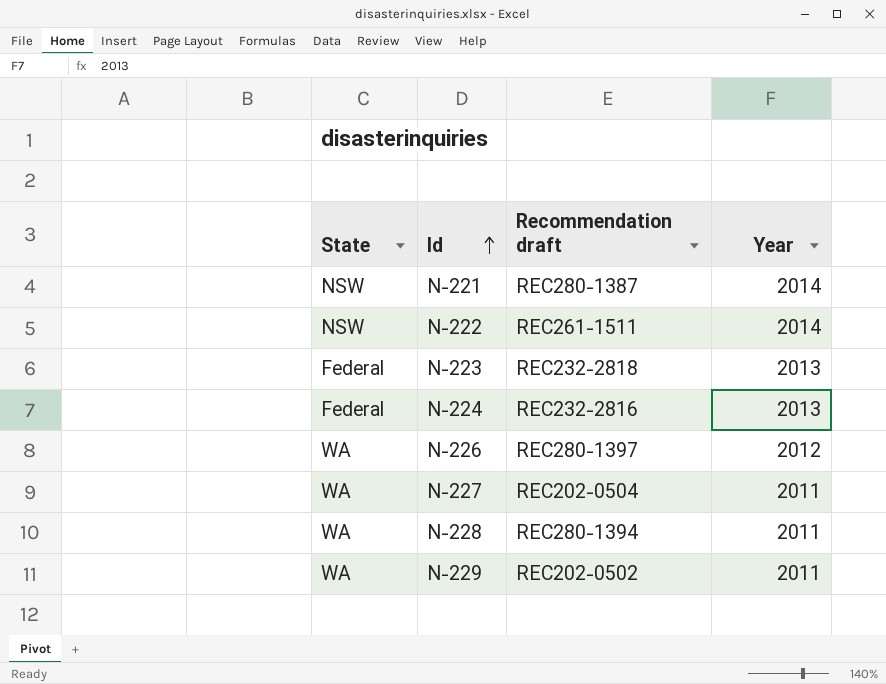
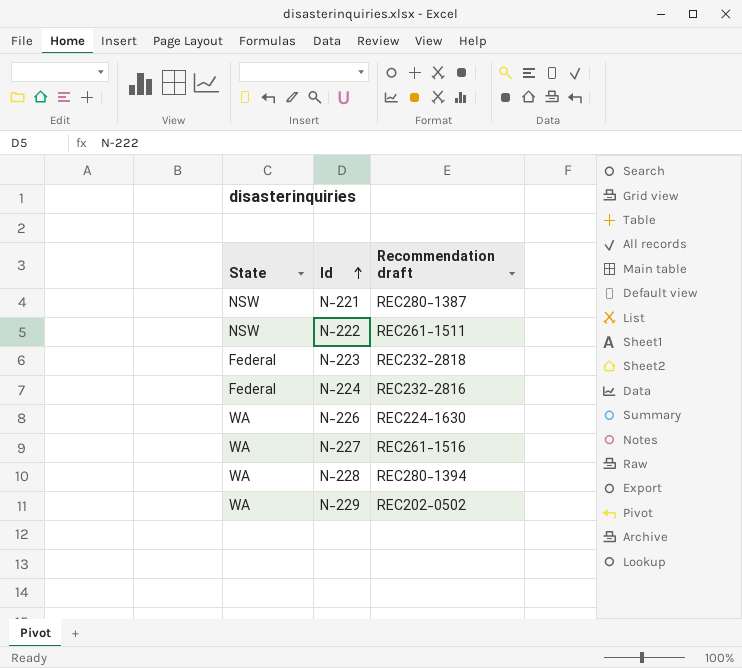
column Year | position: 4 -> none
N-226 | Recommendation draft: REC280-1397 -> REC224-1630
N-227 | Recommendation draft: REC202-0504 -> REC261-1516

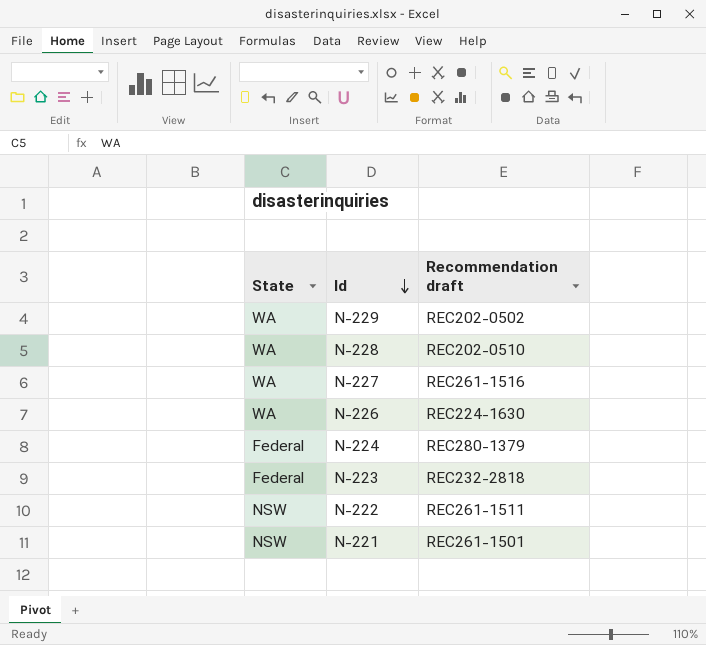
row order: Id ascending -> Id descending
N-228 | Recommendation draft: REC280-1394 -> REC202-0510
N-224 | Recommendation draft: REC232-2816 -> REC280-1379
N-221 | Recommendation draft: REC280-1387 -> REC261-1501

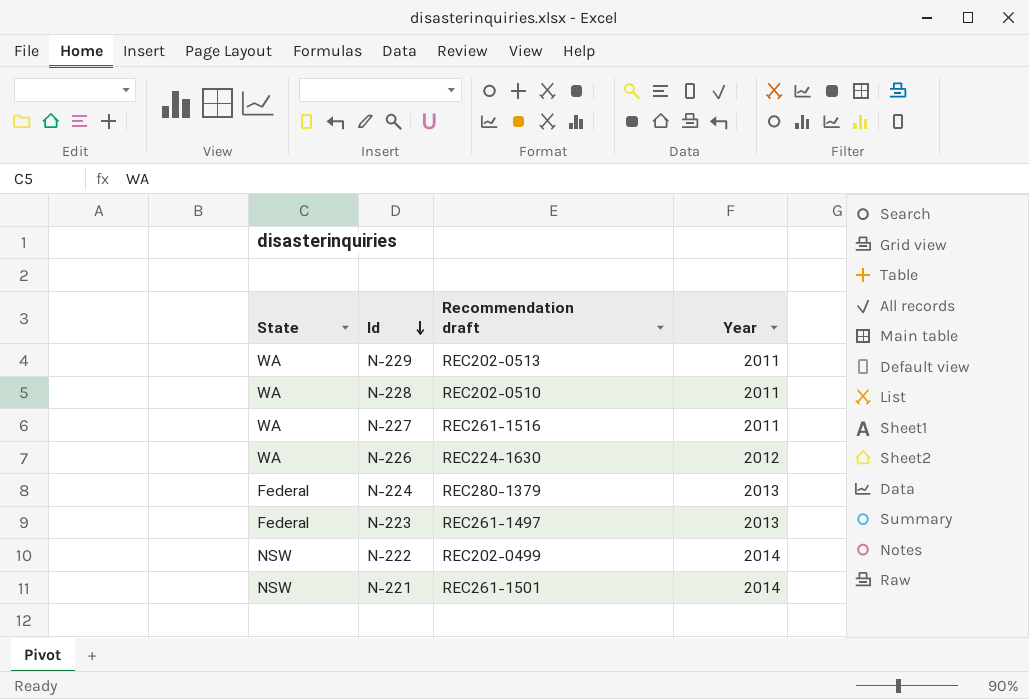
column Year | position: none -> 4
N-229 | Recommendation draft: REC202-0502 -> REC202-0513
N-223 | Recommendation draft: REC232-2818 -> REC261-1497
N-222 | Recommendation draft: REC261-1511 -> REC202-0499

